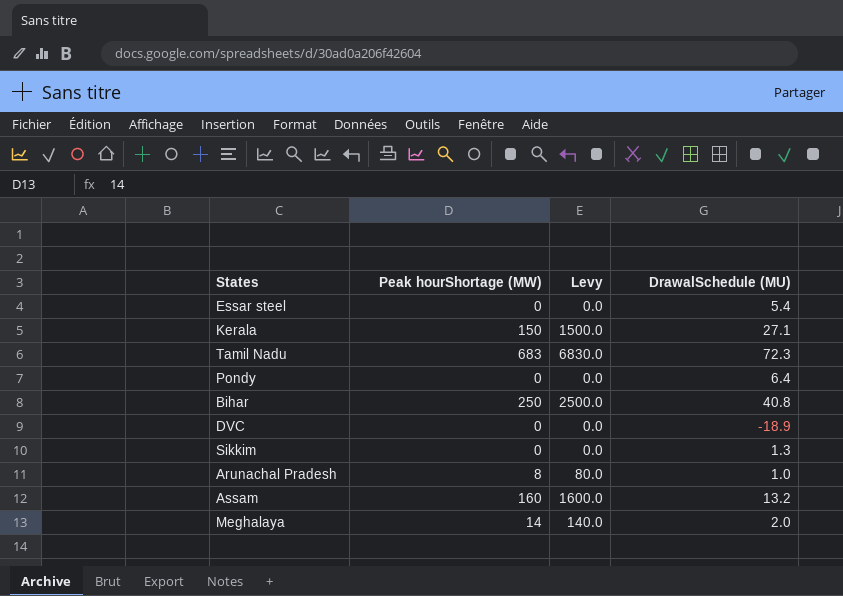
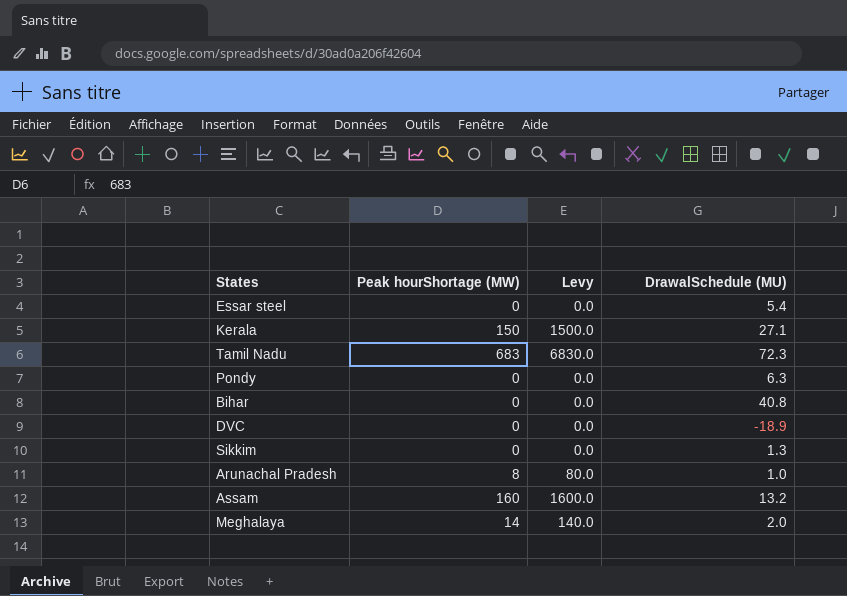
Pondy | DrawalSchedule (MU): 6.4 -> 6.3
Bihar | Peak hourShortage (MW): 250 -> 0
Bihar | Levy: 2500.0 -> 0.0

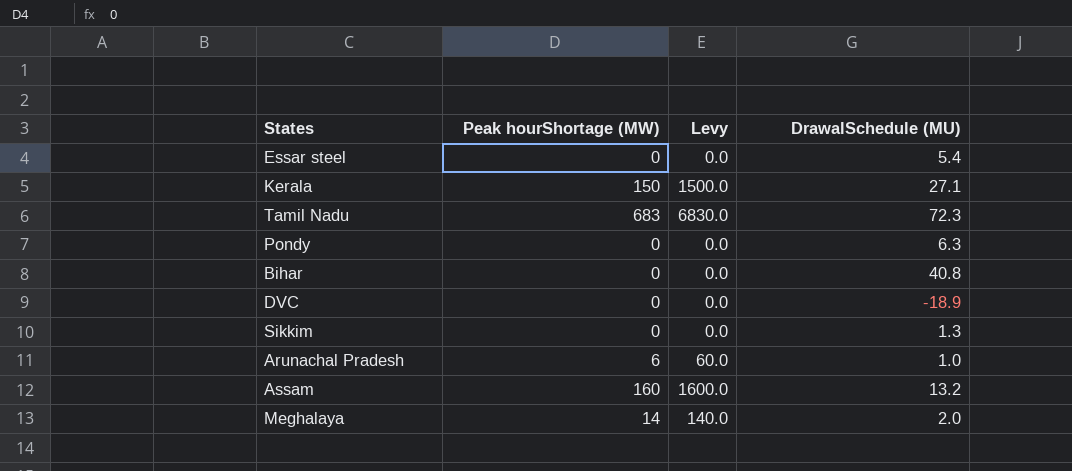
Arunachal Pradesh | Peak hourShortage (MW): 8 -> 6
Arunachal Pradesh | Levy: 80.0 -> 60.0

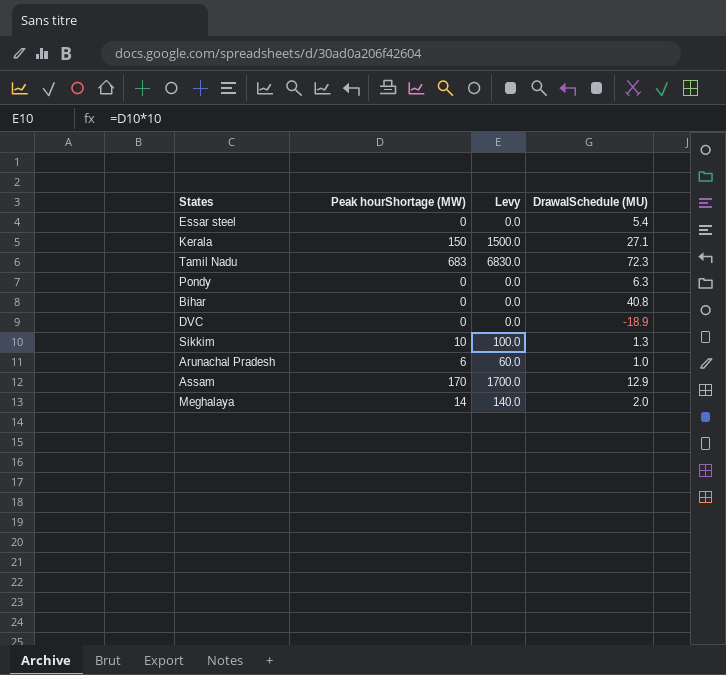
Sikkim | Peak hourShortage (MW): 0 -> 10
Sikkim | Levy: 0.0 -> 100.0
Assam | Peak hourShortage (MW): 160 -> 170
Assam | Levy: 1600.0 -> 1700.0
Assam | DrawalSchedule (MU): 13.2 -> 12.9

